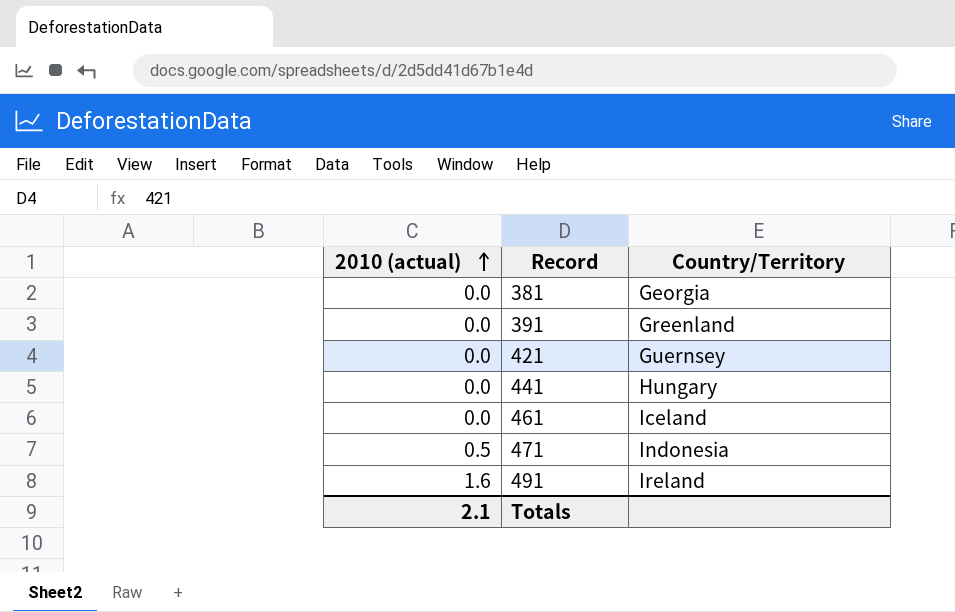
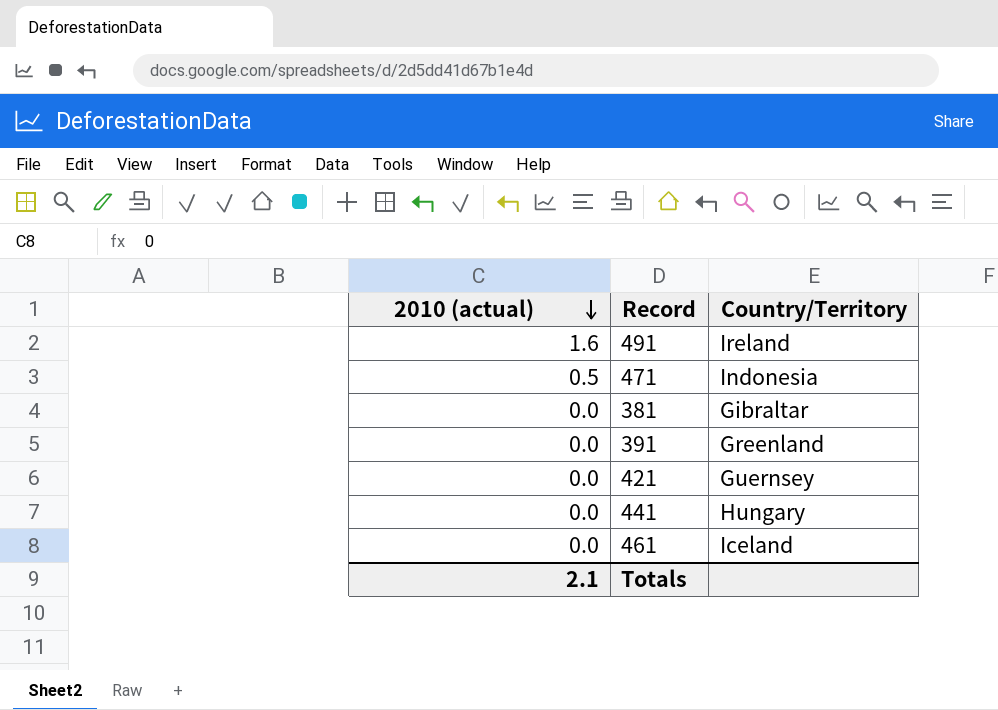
row order: 2010 (actual) ascending -> 2010 (actual) descending
381 | Country/Territory: Georgia -> Gibraltar

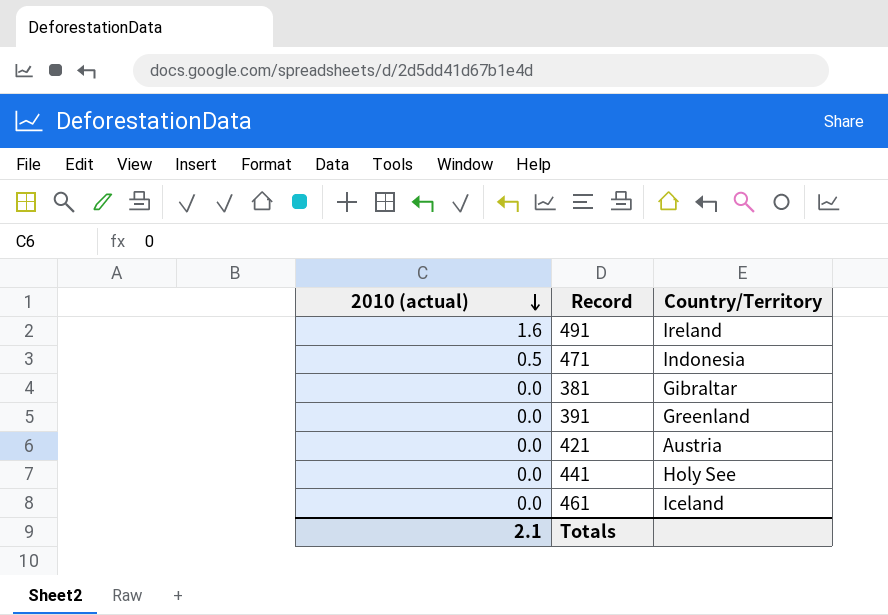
421 | Country/Territory: Guernsey -> Austria
441 | Country/Territory: Hungary -> Holy See

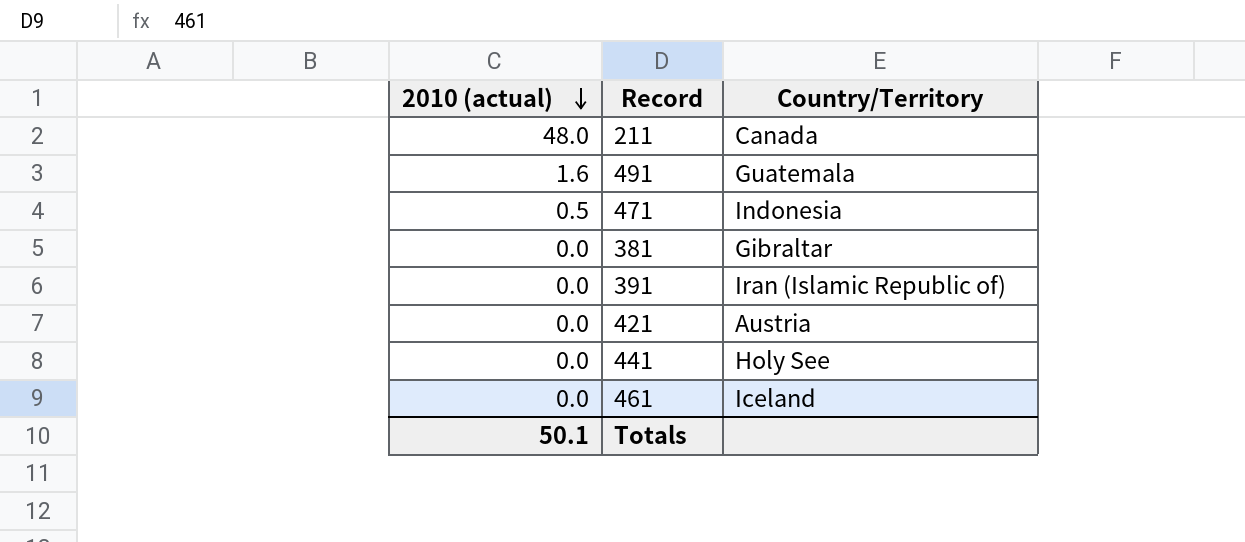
row 211: none -> 48.0 | Canada
491 | Country/Territory: Ireland -> Guatemala
391 | Country/Territory: Greenland -> Iran (Islamic Republic of)
Totals | 2010 (actual): 2.1 -> 50.1

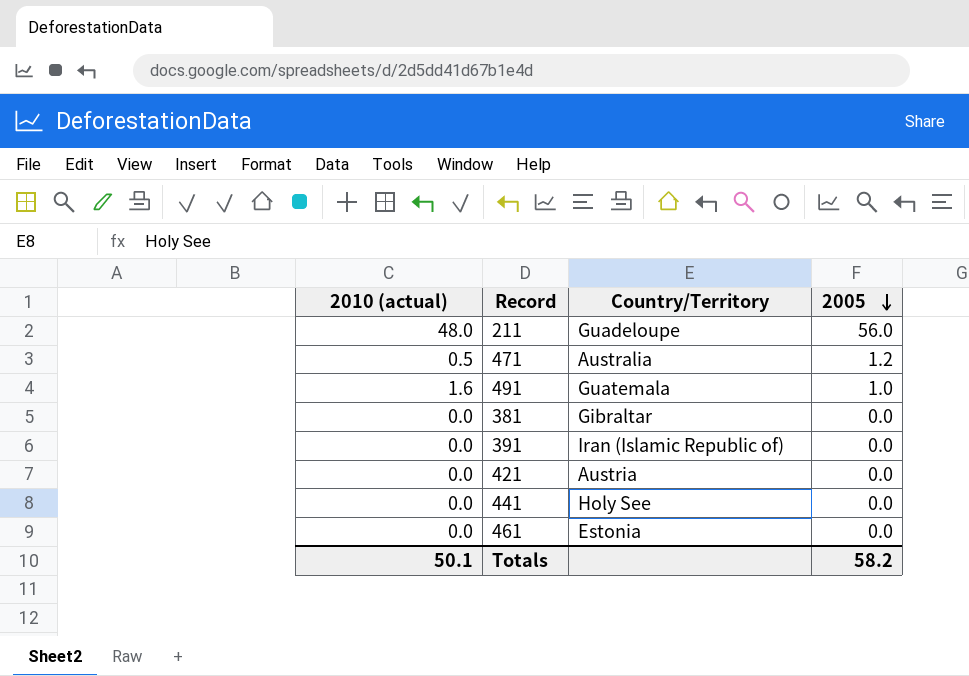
row order: 2010 (actual) descending -> 2005 descending
column 2005 | position: none -> 4
211 | Country/Territory: Canada -> Guadeloupe
471 | Country/Territory: Indonesia -> Australia
461 | Country/Territory: Iceland -> Estonia

